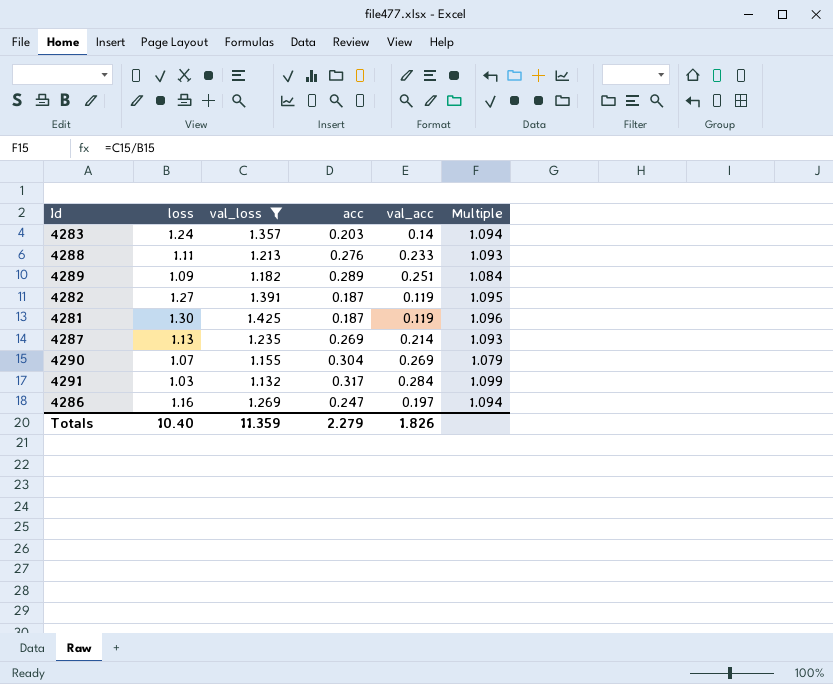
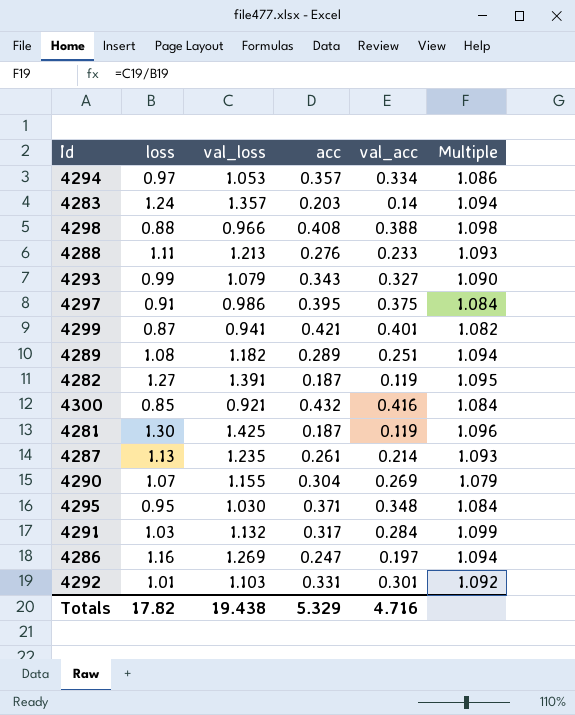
filter: val_loss >= 1.132 -> none
4289 | loss: 1.09 -> 1.08
4289 | Multiple: 1.084 -> 1.094
4287 | acc: 0.269 -> 0.261
Totals | loss: 10.40 -> 17.82
Totals | val_loss: 11.359 -> 19.438
Totals | acc: 2.279 -> 5.329
Totals | val_acc: 1.826 -> 4.716

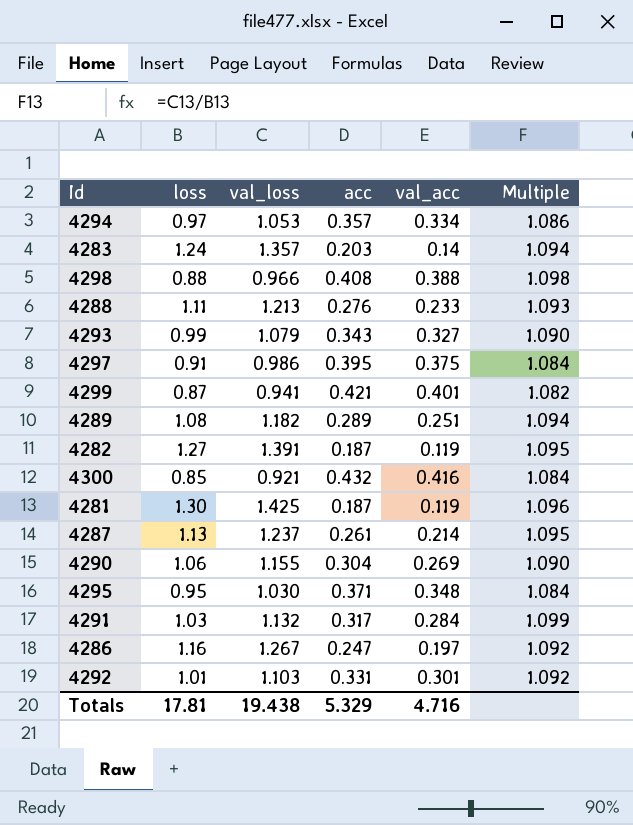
4287 | val_loss: 1.235 -> 1.237
4287 | Multiple: 1.093 -> 1.095
4290 | loss: 1.07 -> 1.06
4290 | Multiple: 1.079 -> 1.090
4286 | val_loss: 1.269 -> 1.267
4286 | Multiple: 1.094 -> 1.092
Totals | loss: 17.82 -> 17.81

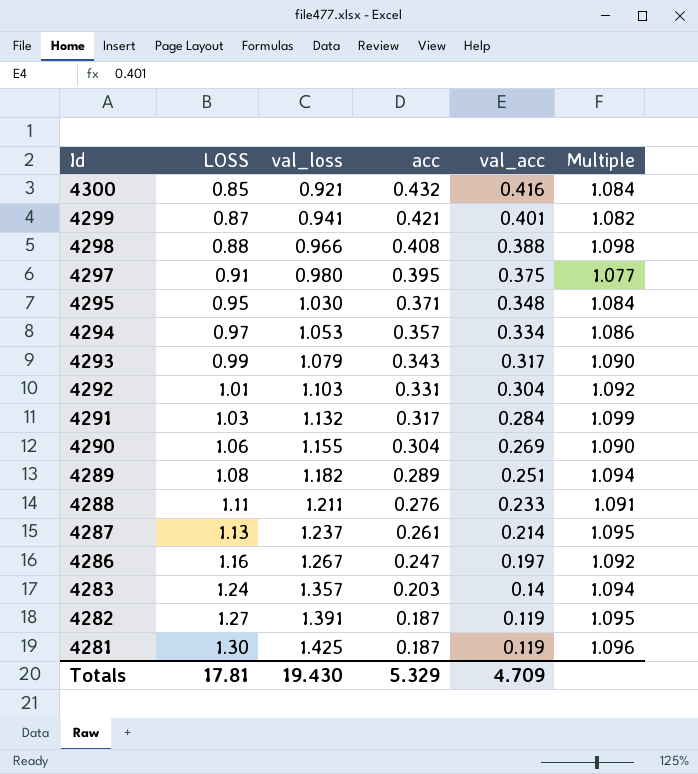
row order: none -> Id descending
column name: loss -> LOSS
4297 | val_loss: 0.986 -> 0.980
4297 | Multiple: 1.084 -> 1.077
4293 | val_acc: 0.327 -> 0.317
4292 | val_acc: 0.301 -> 0.304
4288 | val_loss: 1.213 -> 1.211
4288 | Multiple: 1.093 -> 1.091
Totals | val_loss: 19.438 -> 19.430
Totals | val_acc: 4.716 -> 4.709

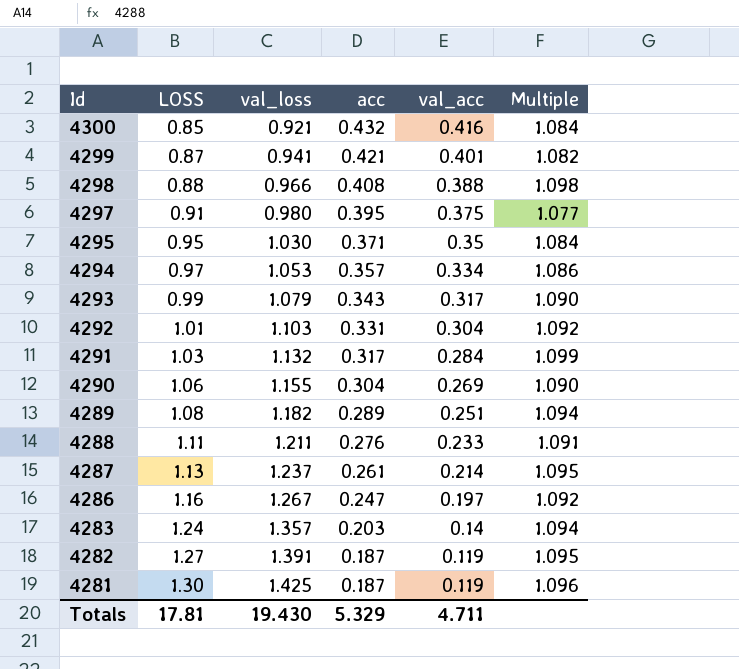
4295 | val_acc: 0.348 -> 0.35
Totals | val_acc: 4.709 -> 4.711

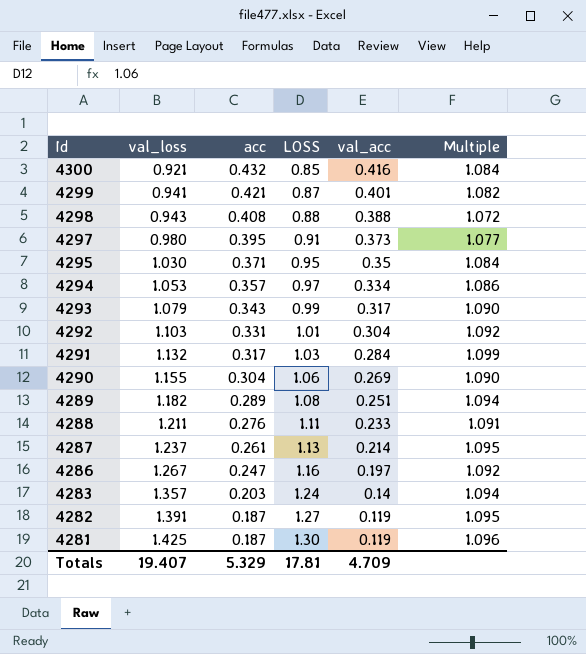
column LOSS | position: 2 -> 4
4298 | val_loss: 0.966 -> 0.943
4298 | Multiple: 1.098 -> 1.072
4297 | val_acc: 0.375 -> 0.373
Totals | val_loss: 19.430 -> 19.407
Totals | val_acc: 4.711 -> 4.709

